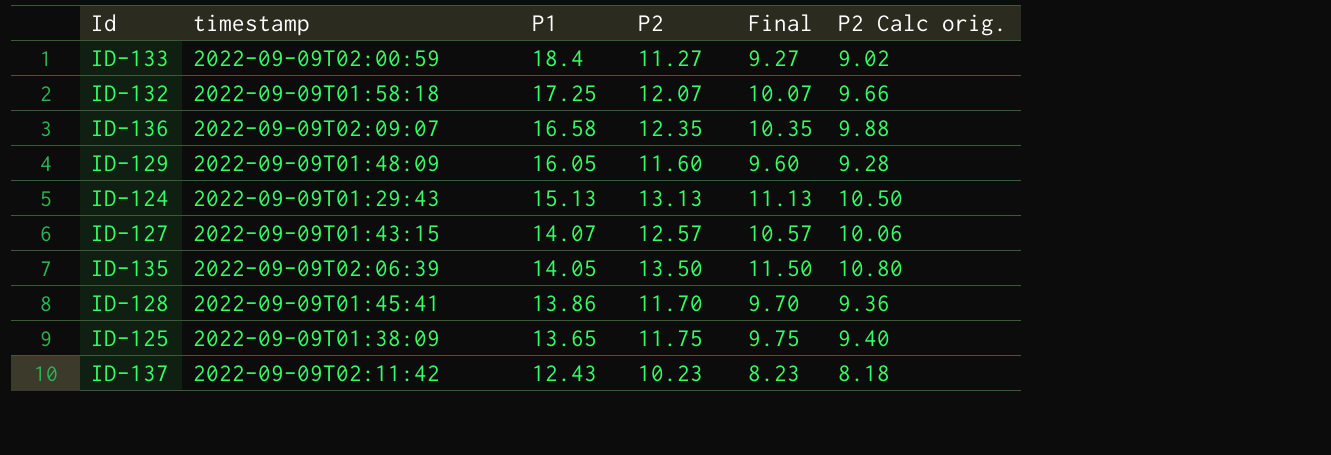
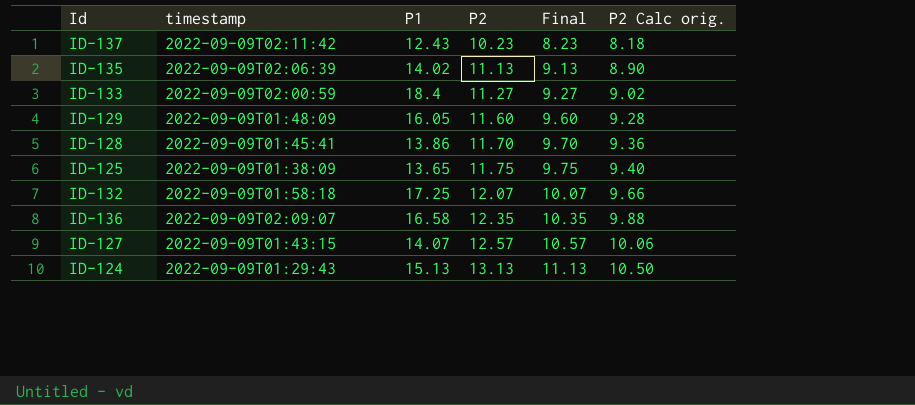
row order: P1 descending -> P2 ascending
ID-135 | P1: 14.05 -> 14.02
ID-135 | P2: 13.50 -> 11.13
ID-135 | Final: 11.50 -> 9.13
ID-135 | P2 Calc orig.: 10.80 -> 8.90

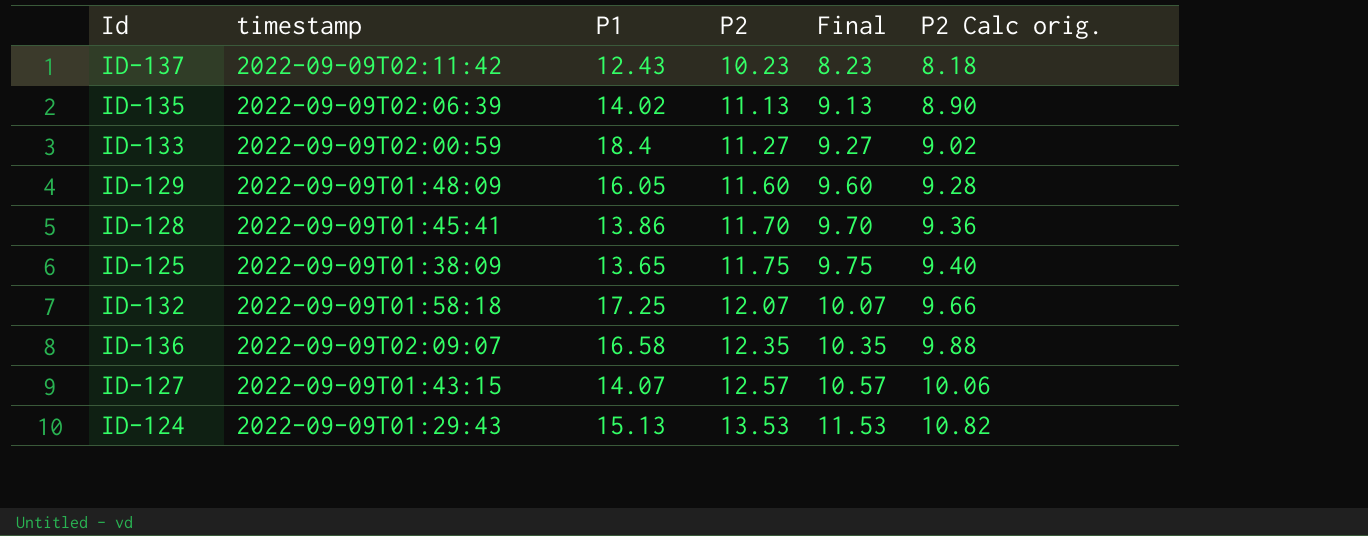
ID-124 | P2: 13.13 -> 13.53
ID-124 | Final: 11.13 -> 11.53
ID-124 | P2 Calc orig.: 10.50 -> 10.82

